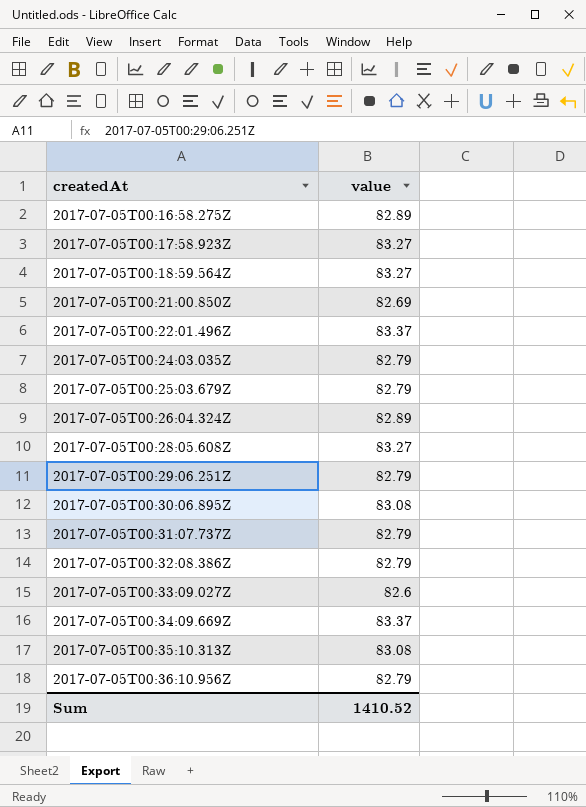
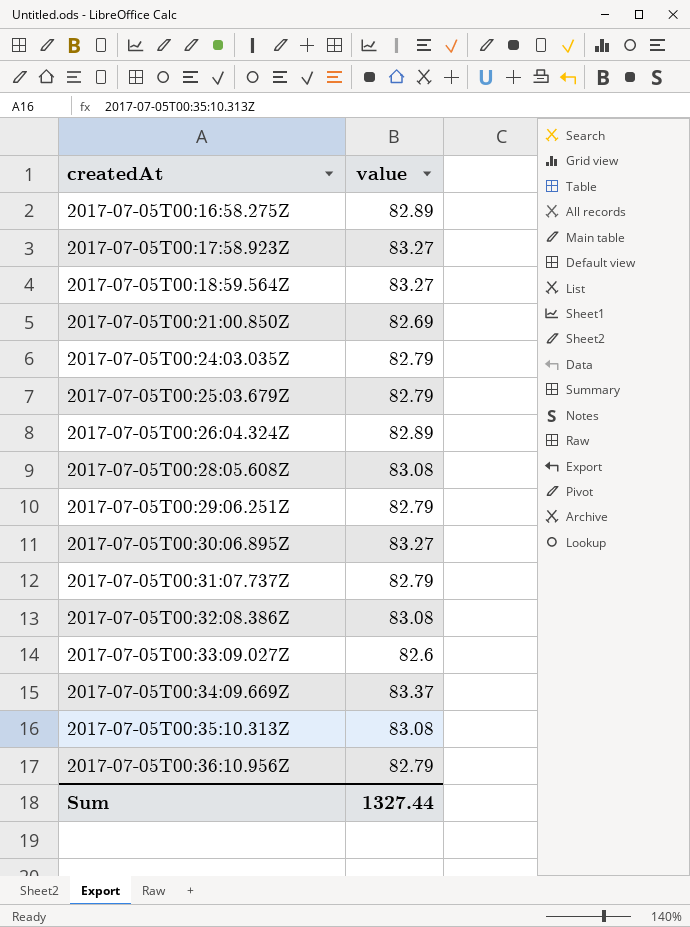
row 2017-07-05T00:22:01.496Z: 83.37 -> none
2017-07-05T00:28:05.608Z | value: 83.27 -> 83.08
2017-07-05T00:30:06.895Z | value: 83.08 -> 83.27
2017-07-05T00:32:08.386Z | value: 82.79 -> 83.08
Sum | value: 1410.52 -> 1327.44

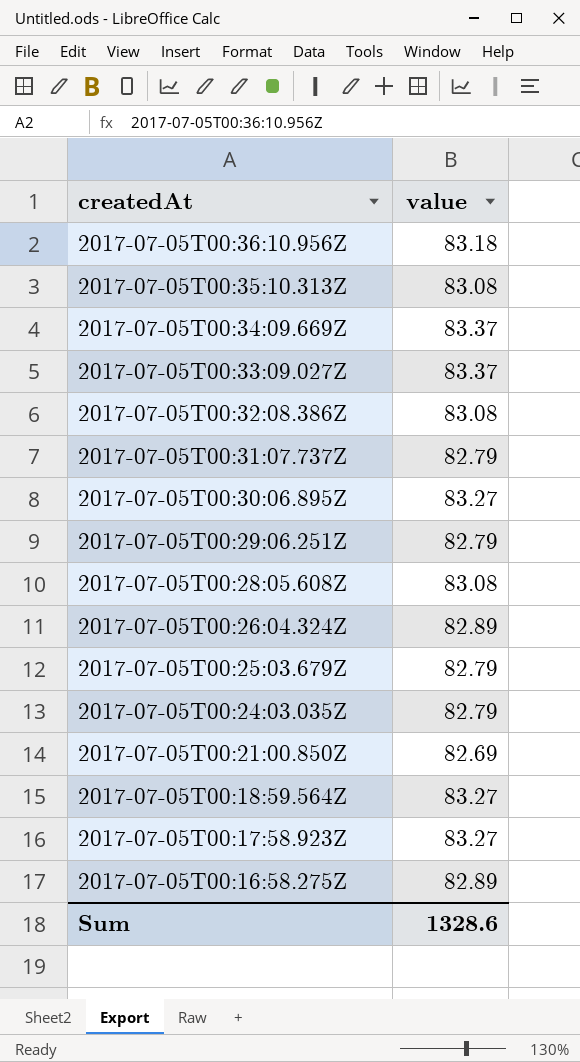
row order: createdAt ascending -> createdAt descending
2017-07-05T00:36:10.956Z | value: 82.79 -> 83.18
2017-07-05T00:33:09.027Z | value: 82.6 -> 83.37
Sum | value: 1327.44 -> 1328.6

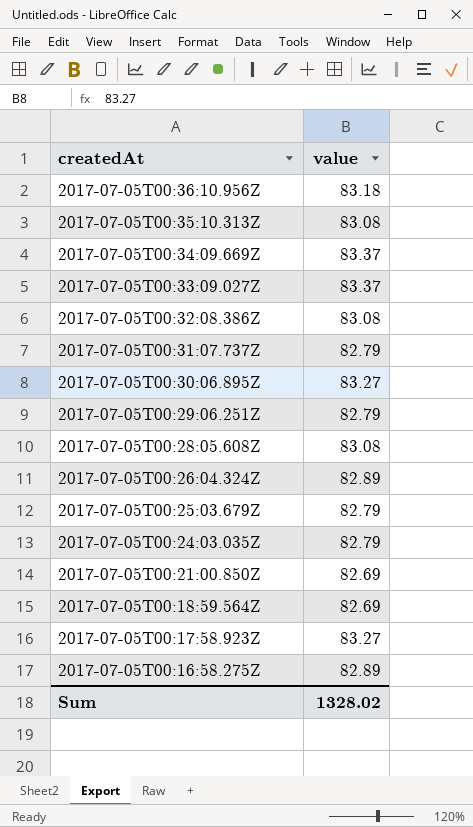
2017-07-05T00:18:59.564Z | value: 83.27 -> 82.69
Sum | value: 1328.6 -> 1328.02

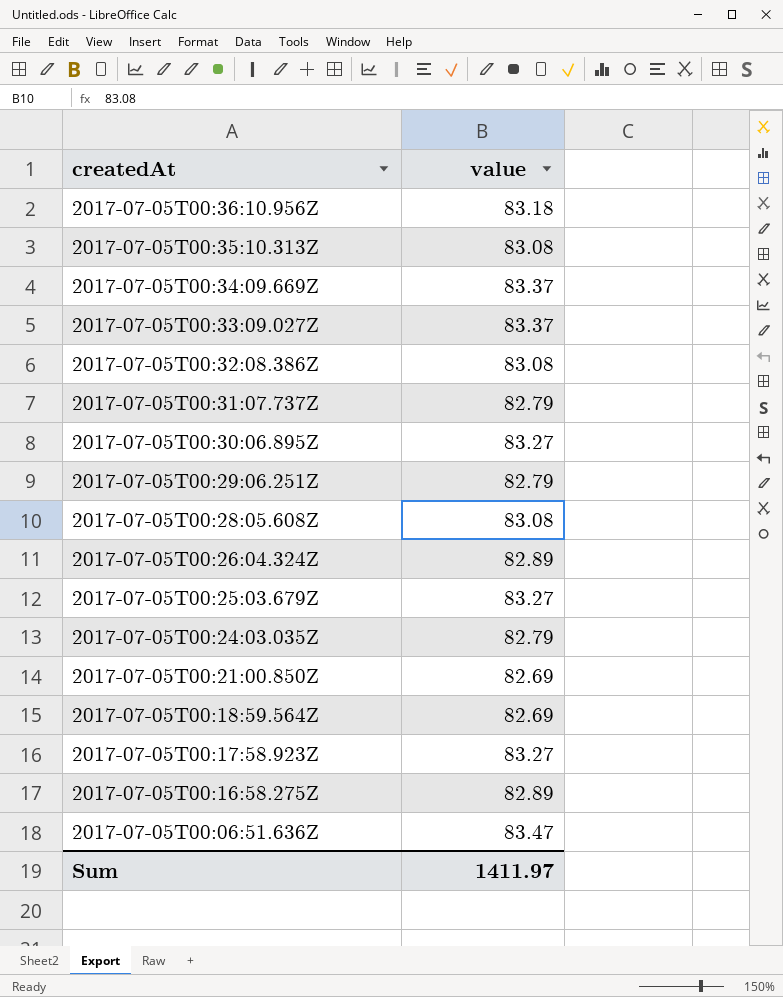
2017-07-05T00:25:03.679Z | value: 82.79 -> 83.27
row 2017-07-05T00:06:51.636Z: none -> 83.47
Sum | value: 1328.02 -> 1411.97

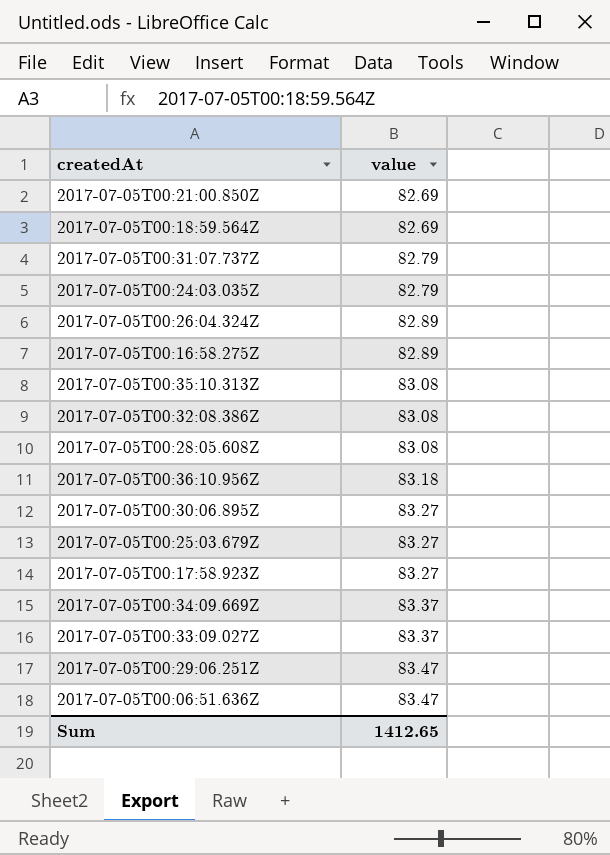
row order: createdAt descending -> value ascending
2017-07-05T00:29:06.251Z | value: 82.79 -> 83.47
Sum | value: 1411.97 -> 1412.65

